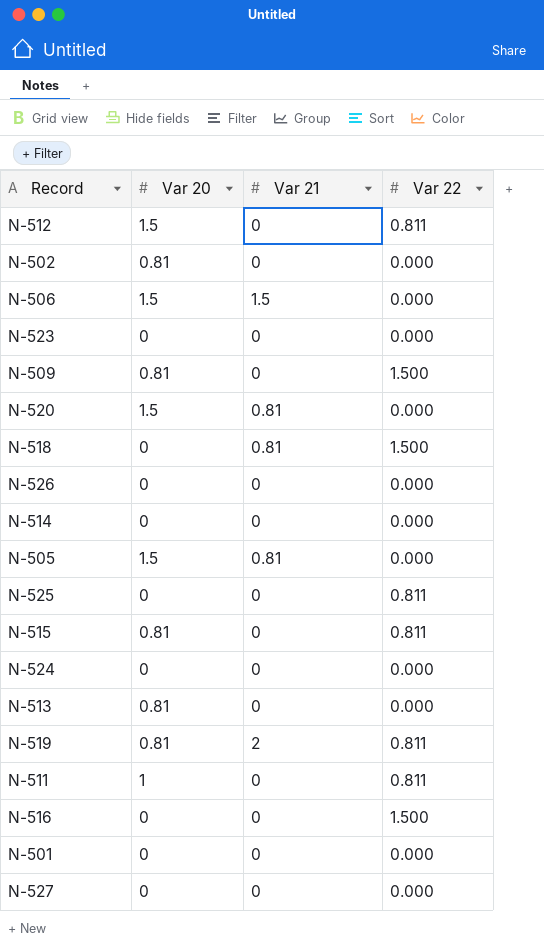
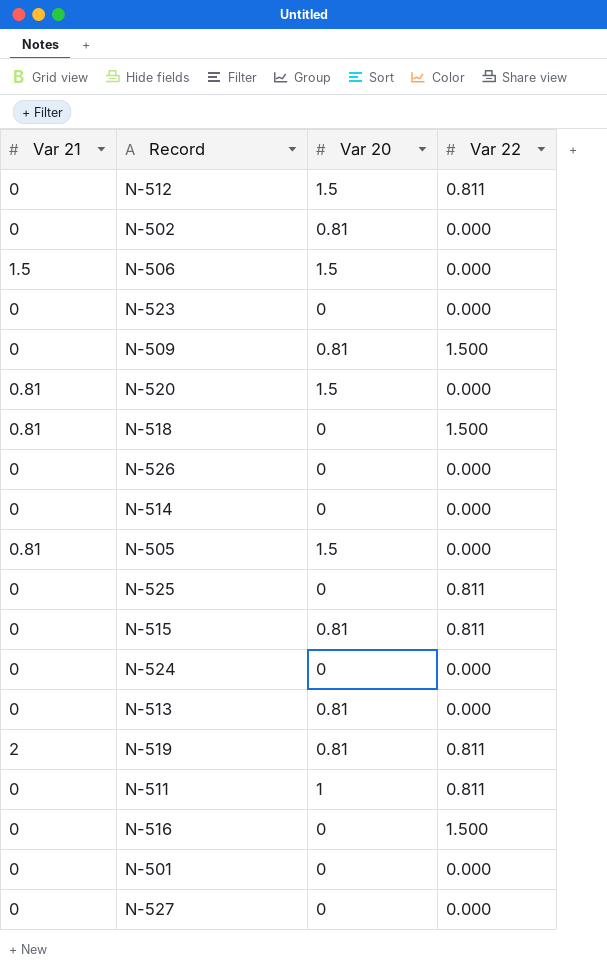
column Var 21 | position: 3 -> 1

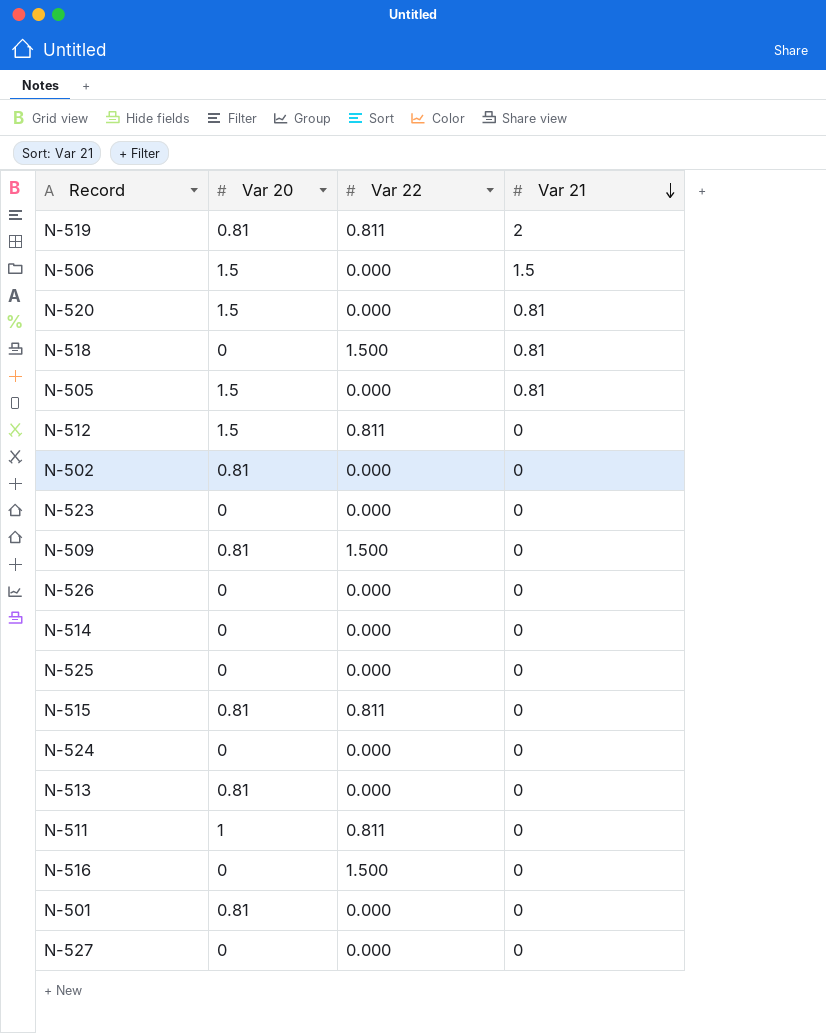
row order: none -> Var 21 descending
column Var 21 | position: 1 -> 4
N-525 | Var 22: 0.811 -> 0.000
N-501 | Var 20: 0 -> 0.81

